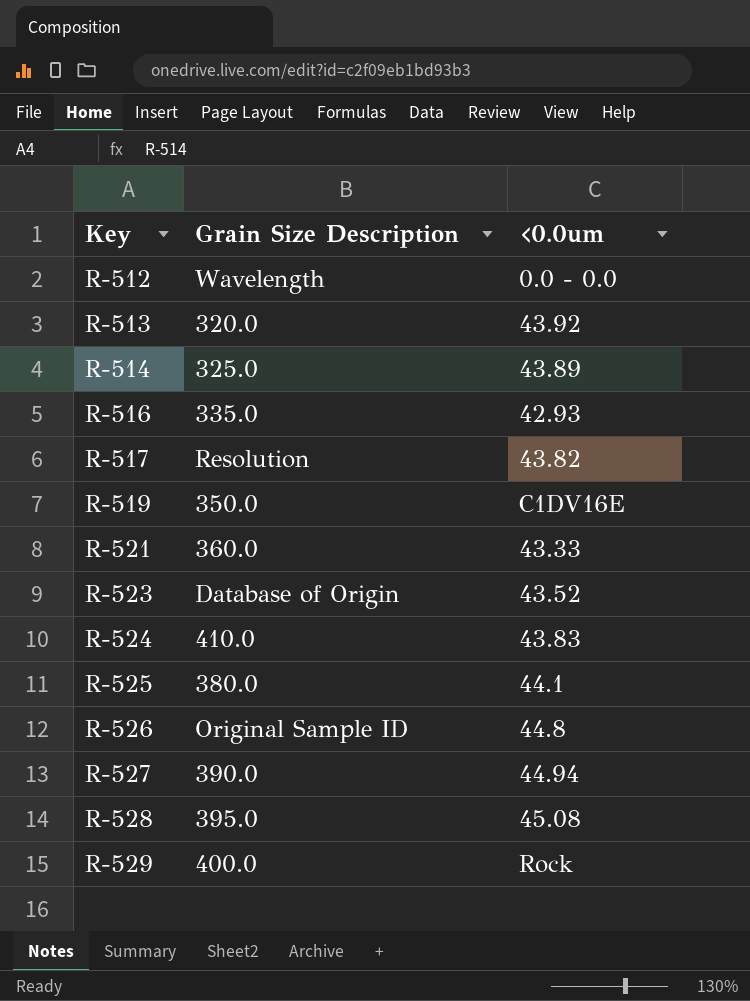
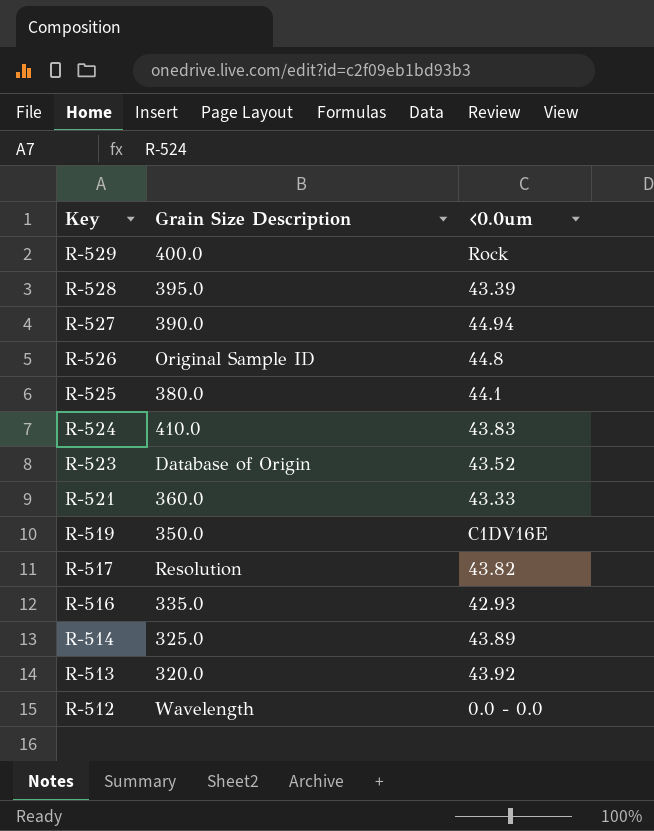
row order: Key ascending -> Key descending
R-528 | <0.0um: 45.08 -> 43.39

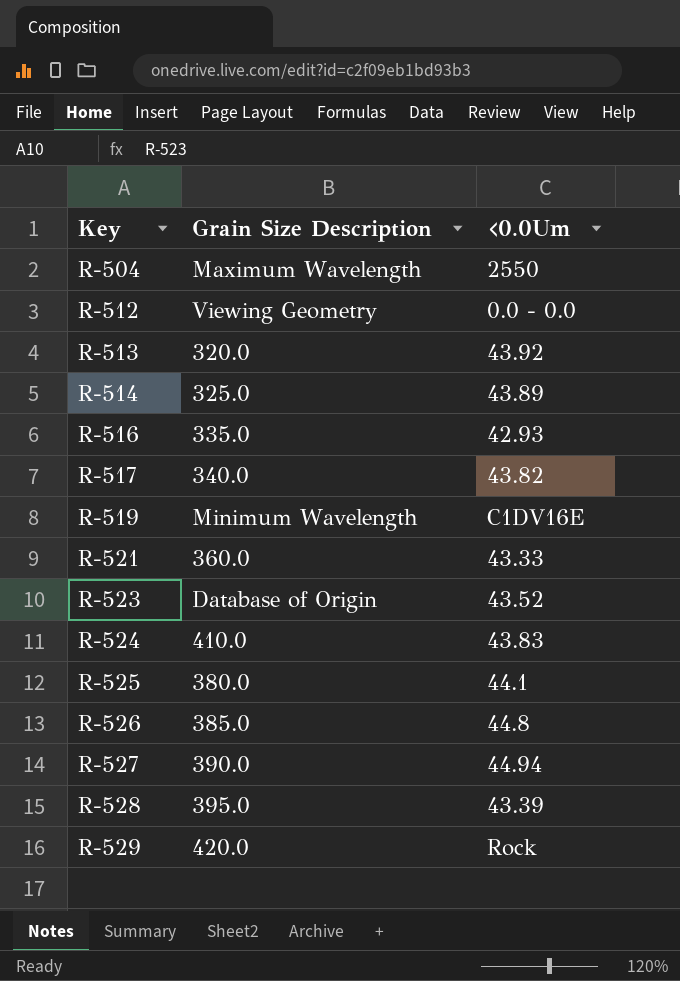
row order: Key descending -> Key ascending
column name: <0.0um -> <0.0Um
row R-504: none -> Maximum Wavelength | 2550
R-512 | Grain Size Description: Wavelength -> Viewing Geometry
R-517 | Grain Size Description: Resolution -> 340.0
R-519 | Grain Size Description: 350.0 -> Minimum Wavelength
R-526 | Grain Size Description: Original Sample ID -> 385.0
R-529 | Grain Size Description: 400.0 -> 420.0

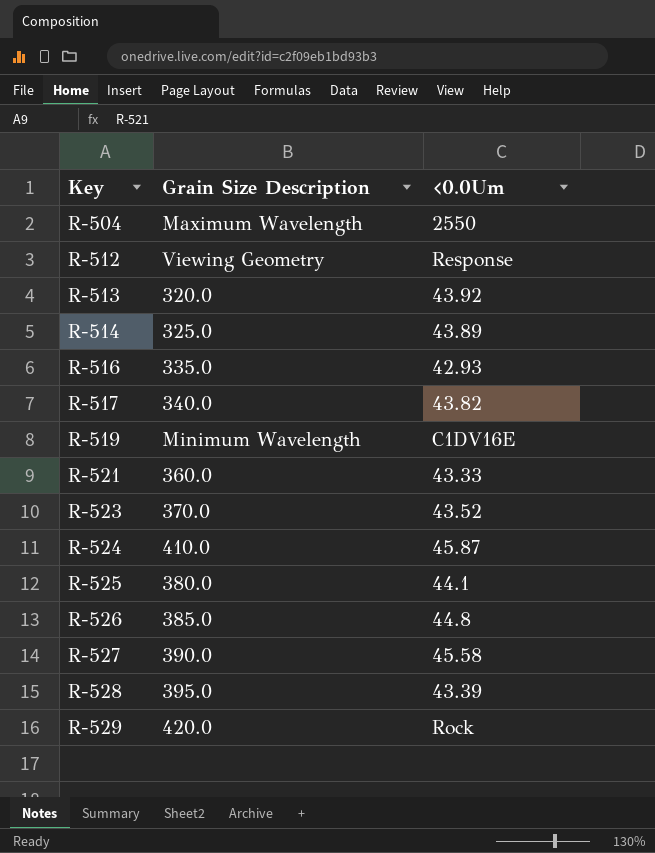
R-512 | <0.0Um: 0.0 - 0.0 -> Response
R-523 | Grain Size Description: Database of Origin -> 370.0
R-524 | <0.0Um: 43.83 -> 45.87
R-527 | <0.0Um: 44.94 -> 45.58

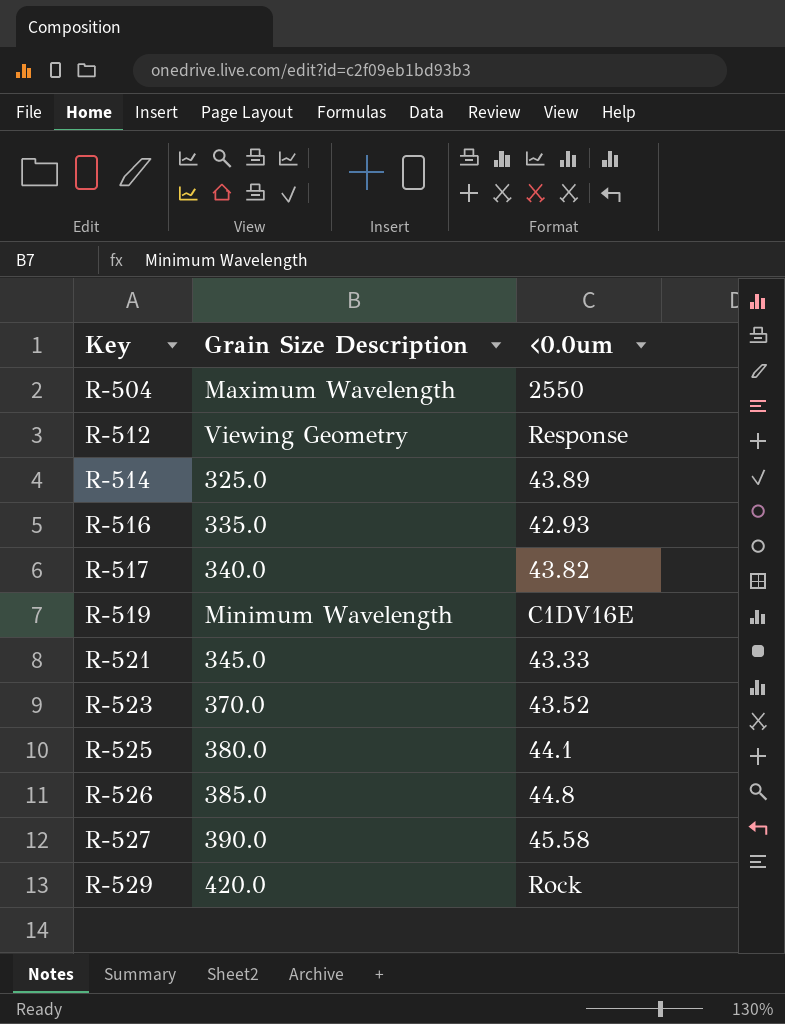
column name: <0.0Um -> <0.0um
row R-513: 320.0 | 43.92 -> none
row R-524: 410.0 | 45.87 -> none
row R-528: 395.0 | 43.39 -> none
R-521 | Grain Size Description: 360.0 -> 345.0

